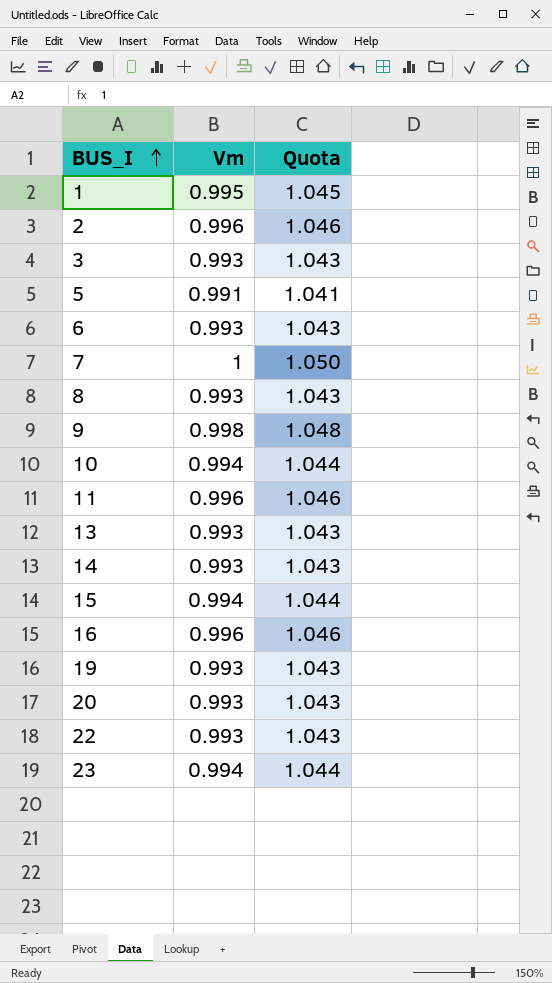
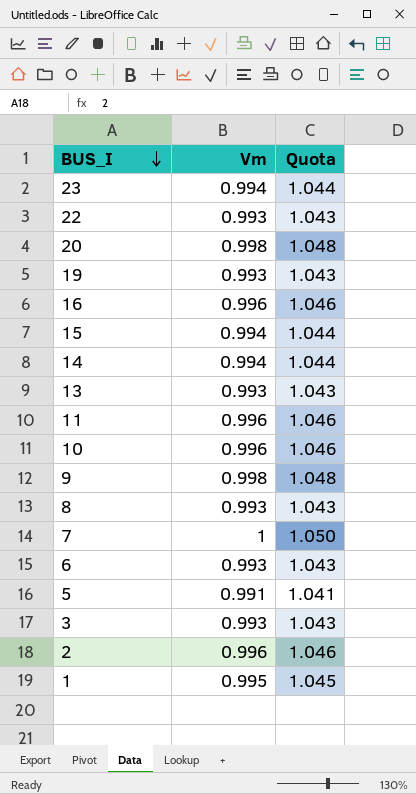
row order: BUS_I ascending -> BUS_I descending
20 | Vm: 0.993 -> 0.998
20 | Quota: 1.043 -> 1.048
14 | Vm: 0.993 -> 0.994
14 | Quota: 1.043 -> 1.044
10 | Vm: 0.994 -> 0.996
10 | Quota: 1.044 -> 1.046

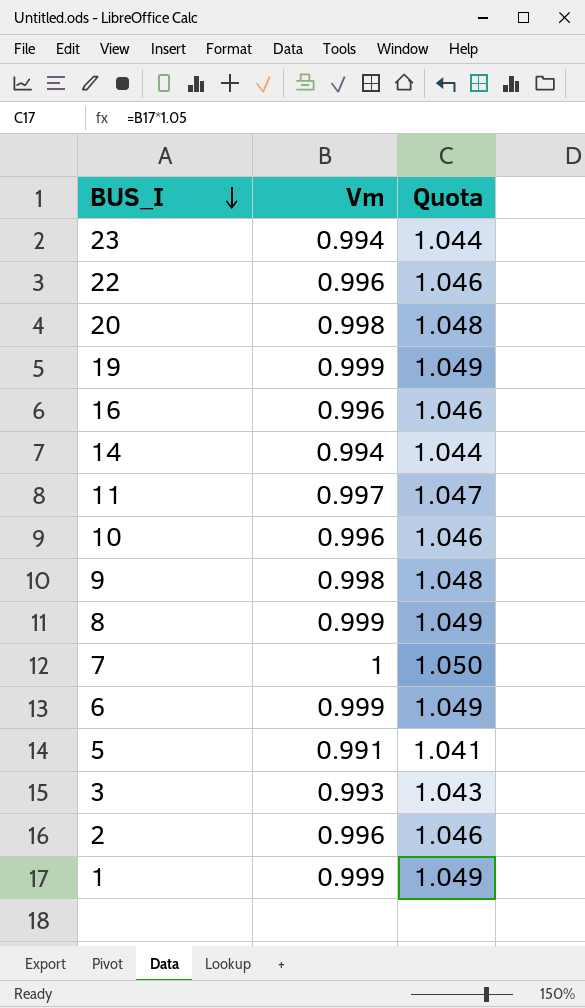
row 15: 0.994 | 1.044 -> none
row 13: 0.993 | 1.043 -> none
22 | Vm: 0.993 -> 0.996
22 | Quota: 1.043 -> 1.046
19 | Vm: 0.993 -> 0.999
19 | Quota: 1.043 -> 1.049
11 | Vm: 0.996 -> 0.997
11 | Quota: 1.046 -> 1.047
8 | Vm: 0.993 -> 0.999
8 | Quota: 1.043 -> 1.049
6 | Vm: 0.993 -> 0.999
6 | Quota: 1.043 -> 1.049
1 | Vm: 0.995 -> 0.999
1 | Quota: 1.045 -> 1.049

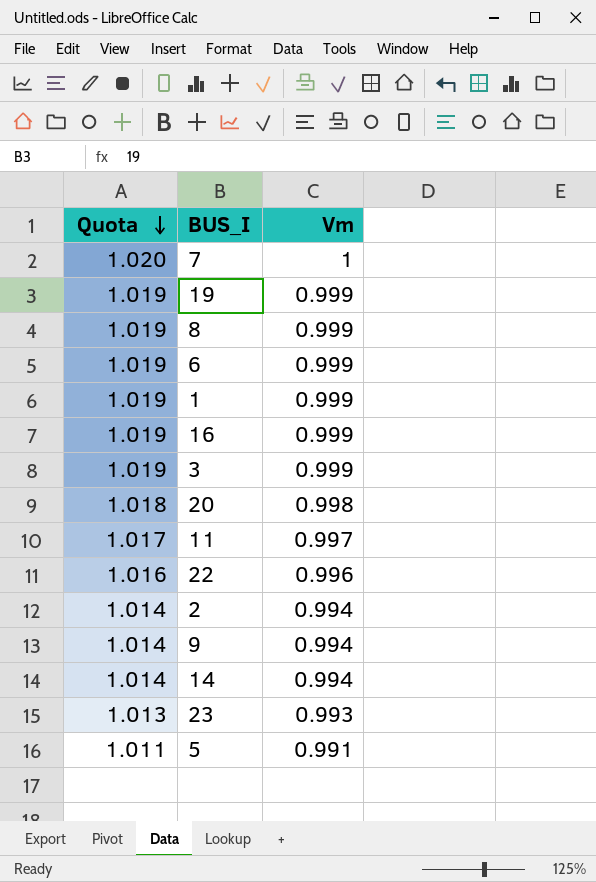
row order: BUS_I descending -> Quota descending
column Quota | formula: [Vm] * 1.05 -> [Vm] * 1.02
column Quota | position: 3 -> 1
row 10: 0.996 | 1.046 -> none
16 | Vm: 0.996 -> 0.999
3 | Vm: 0.993 -> 0.999
2 | Vm: 0.996 -> 0.994
9 | Vm: 0.998 -> 0.994
23 | Vm: 0.994 -> 0.993

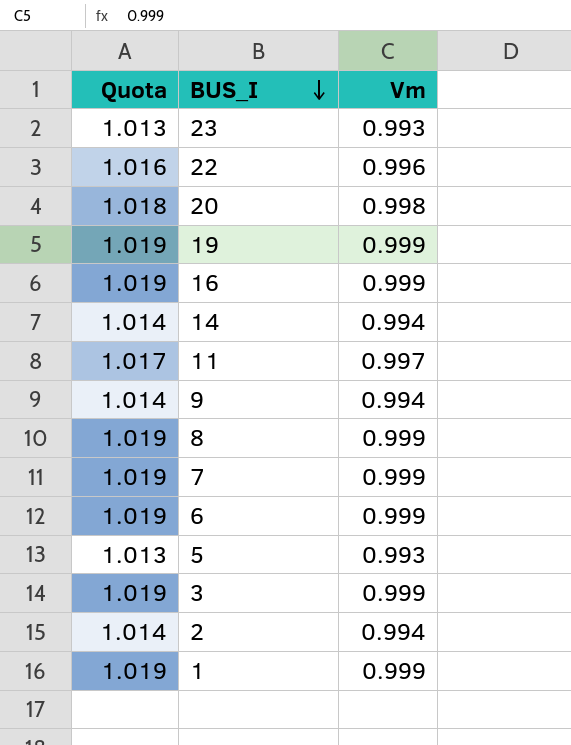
row order: Quota descending -> BUS_I descending
7 | Quota: 1.020 -> 1.019
7 | Vm: 1 -> 0.999
5 | Quota: 1.011 -> 1.013
5 | Vm: 0.991 -> 0.993

